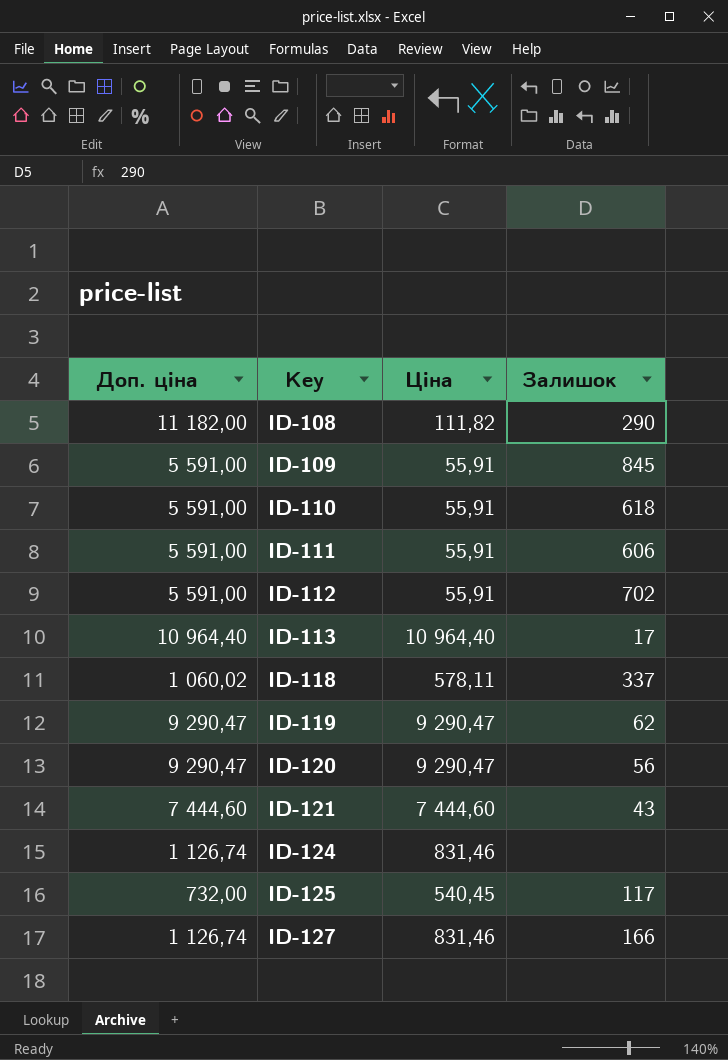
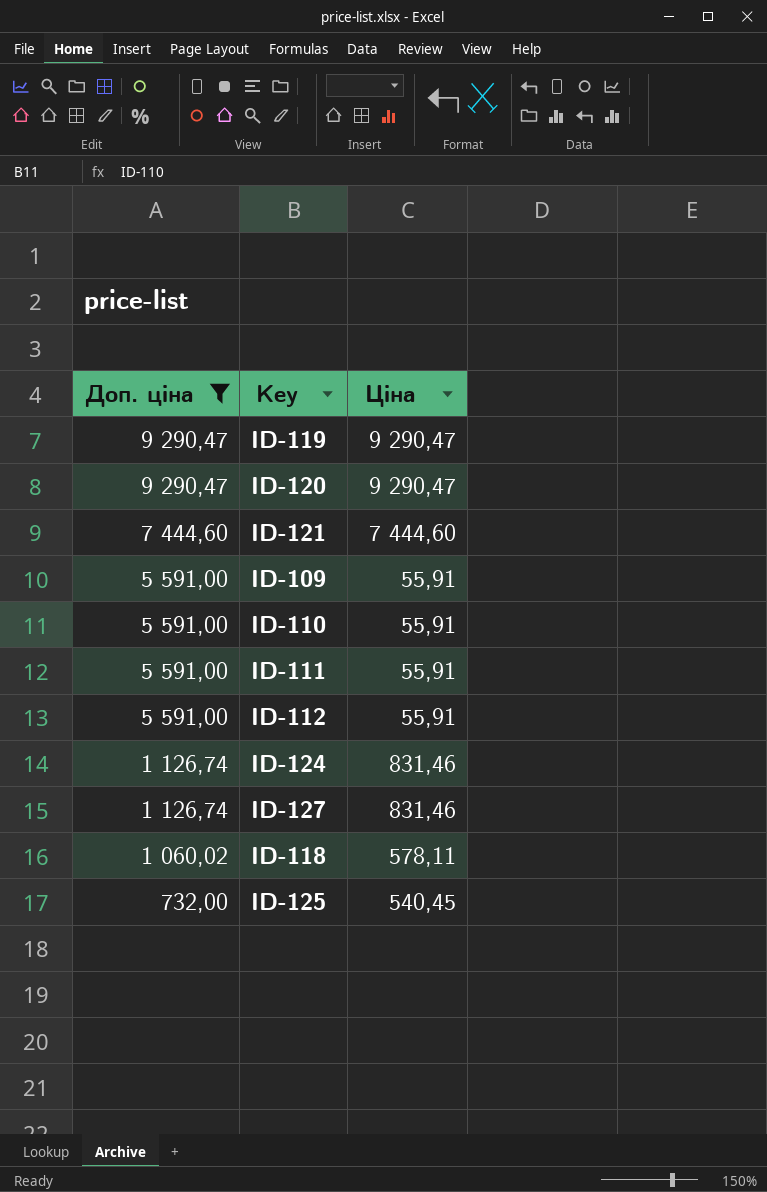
filter: none -> Доп. ціна <= 9 290,47
row order: Key ascending -> Доп. ціна descending
column Залишок | position: 4 -> none

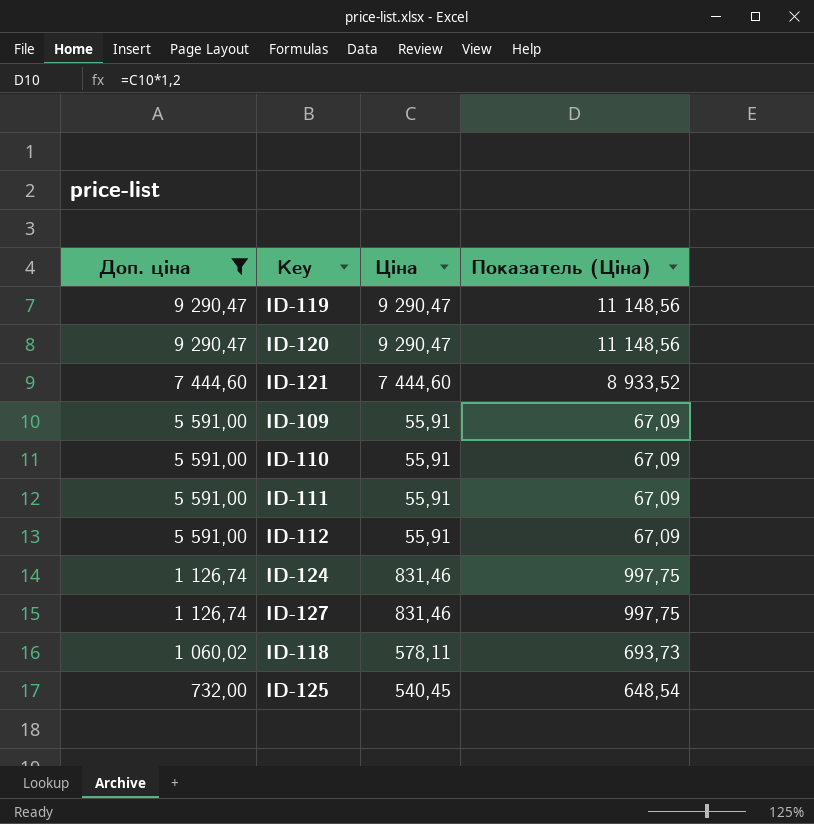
column Показатель (Ціна) | formula: none -> [Ціна] * 1,2

